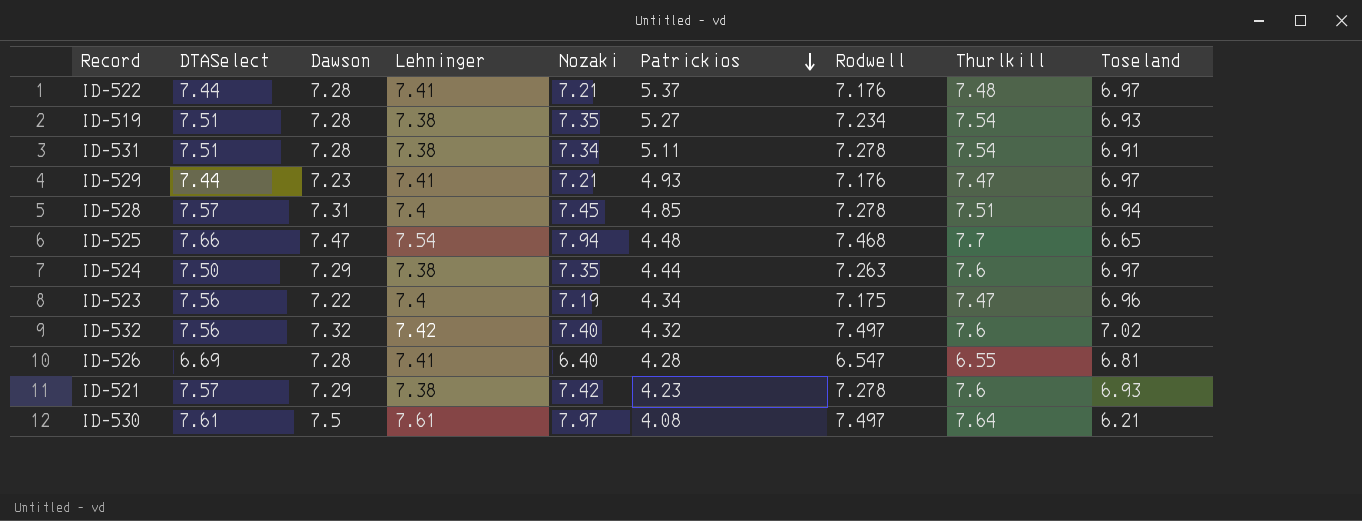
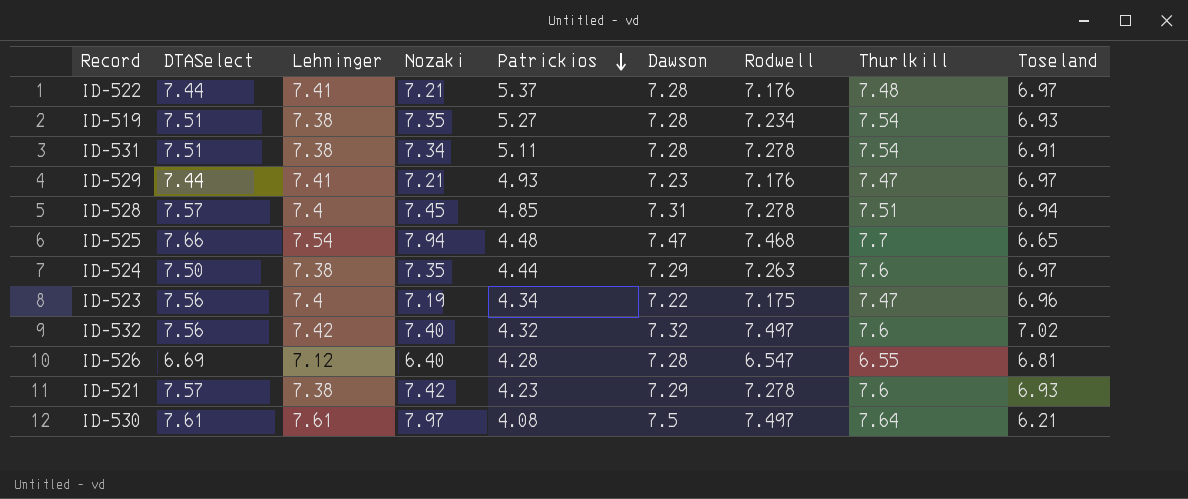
column Dawson | position: 3 -> 6
ID-526 | Lehninger: 7.41 -> 7.12

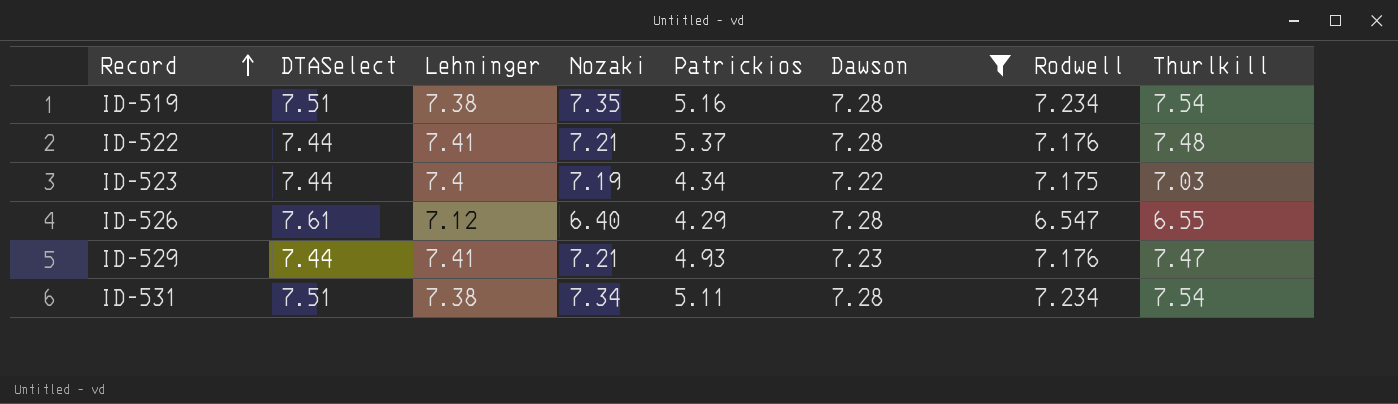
filter: none -> Dawson <= 7.28
row order: Patrickios descending -> Record ascending
column Toseland | position: 9 -> none
ID-519 | Patrickios: 5.27 -> 5.16
ID-523 | DTASelect: 7.56 -> 7.44
ID-523 | Thurlkill: 7.47 -> 7.03
ID-526 | DTASelect: 6.69 -> 7.61
ID-526 | Patrickios: 4.28 -> 4.29
ID-531 | Rodwell: 7.278 -> 7.234

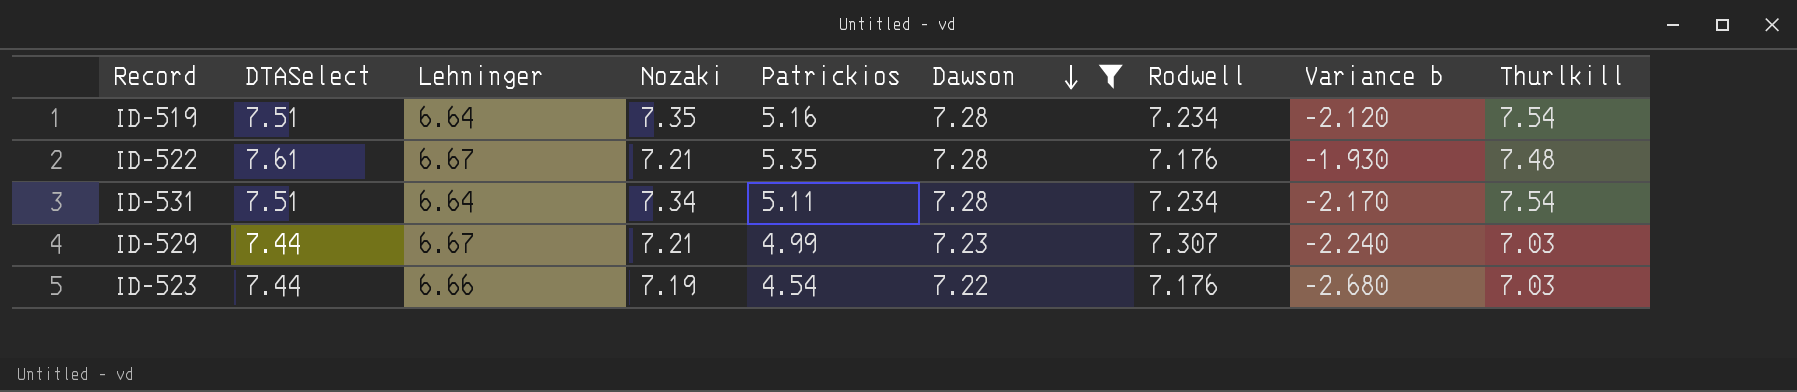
row order: Record ascending -> Dawson descending
column Variance b | formula: none -> [Patrickios] - [Dawson]
row ID-526: 7.61 | 7.12 | 6.40 | 4.29 | 7.28 | 6.547 | 6.55 -> none
ID-519 | Lehninger: 7.38 -> 6.64
ID-522 | DTASelect: 7.44 -> 7.61
ID-522 | Lehninger: 7.41 -> 6.67
ID-522 | Patrickios: 5.37 -> 5.35
ID-531 | Lehninger: 7.38 -> 6.64
ID-529 | Lehninger: 7.41 -> 6.67
ID-529 | Patrickios: 4.93 -> 4.99
ID-529 | Rodwell: 7.176 -> 7.307
ID-529 | Thurlkill: 7.47 -> 7.03
ID-523 | Lehninger: 7.4 -> 6.66
ID-523 | Patrickios: 4.34 -> 4.54
ID-523 | Rodwell: 7.175 -> 7.176

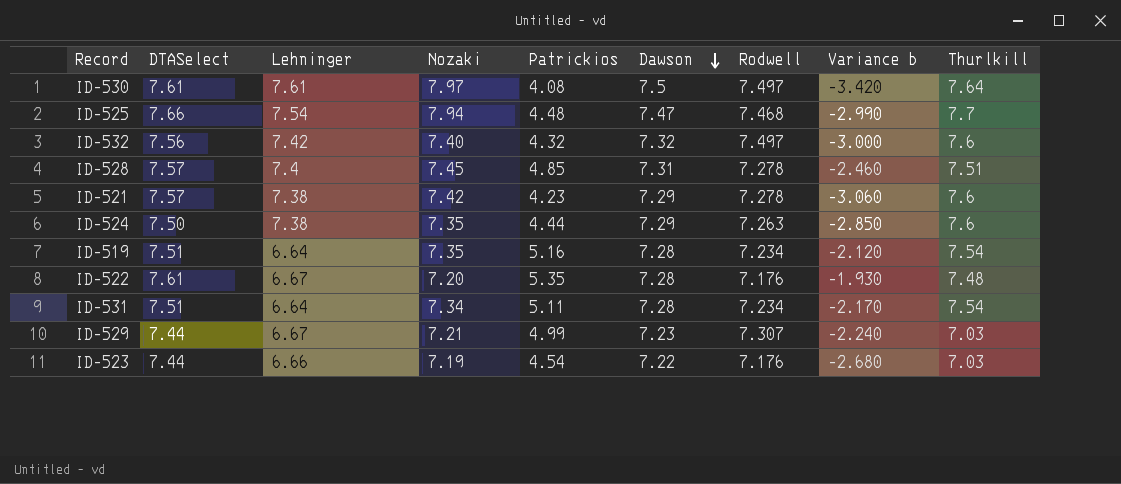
filter: Dawson <= 7.28 -> none
ID-522 | Nozaki: 7.21 -> 7.20

